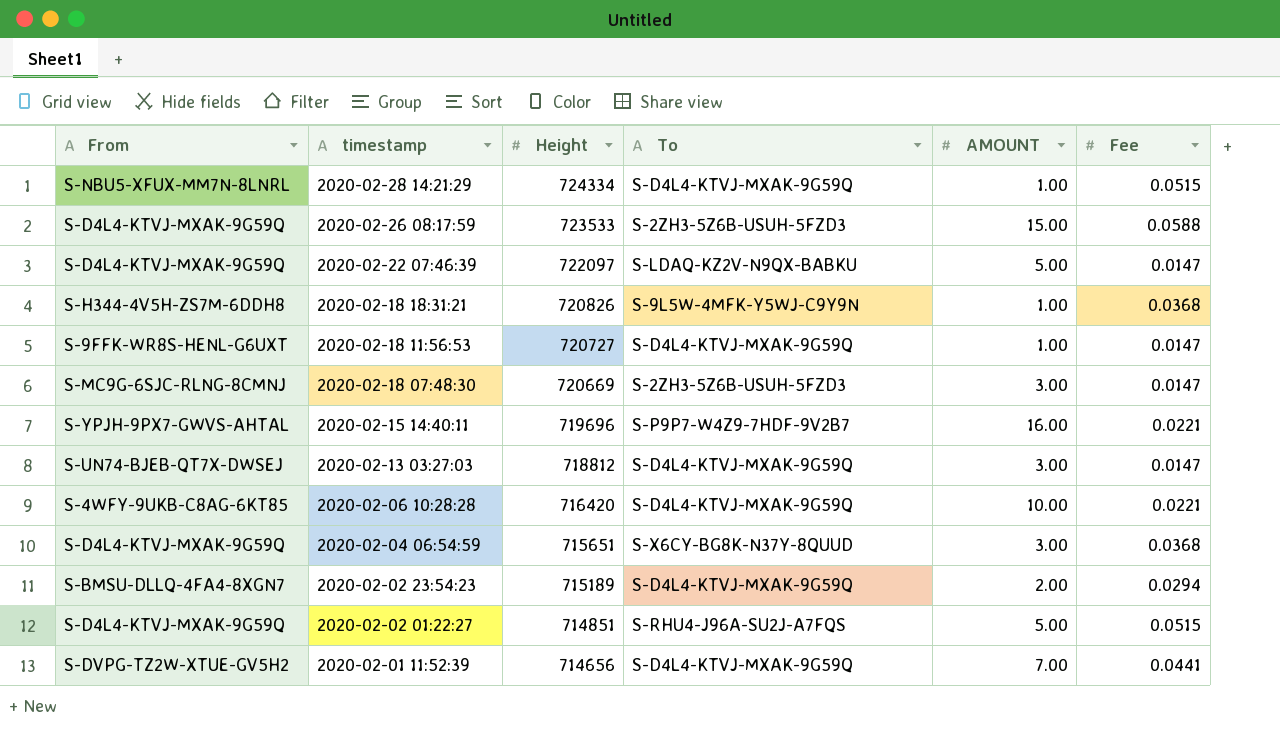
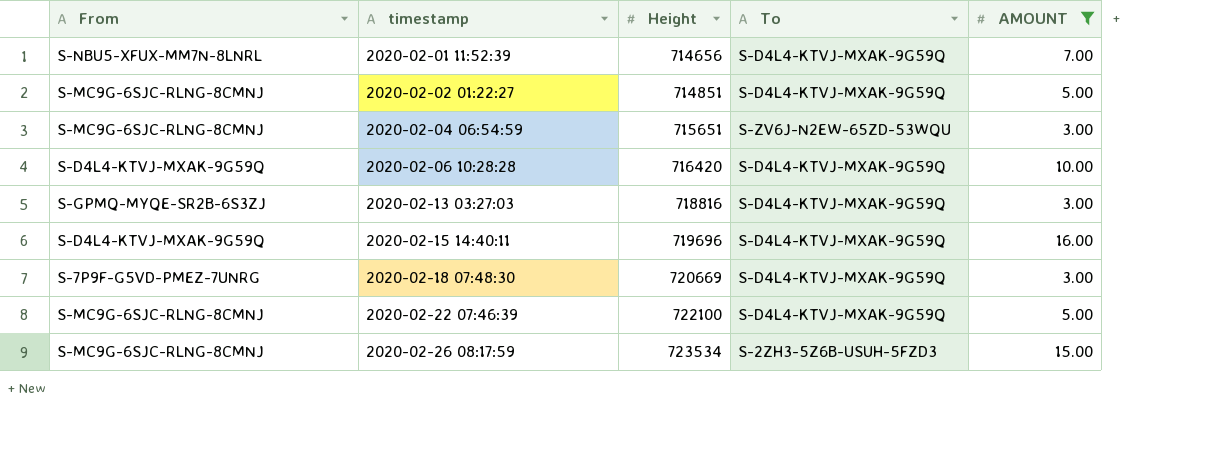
filter: none -> AMOUNT >= 3.00
row order: timestamp descending -> timestamp ascending
column Fee | position: 6 -> none
2020-02-01 11:52:39 | From: S-DVPG-TZ2W-XTUE-GV5H2 -> S-NBU5-XFUX-MM7N-8LNRL
2020-02-02 01:22:27 | From: S-D4L4-KTVJ-MXAK-9G59Q -> S-MC9G-6SJC-RLNG-8CMNJ
2020-02-02 01:22:27 | To: S-RHU4-J96A-SU2J-A7FQS -> S-D4L4-KTVJ-MXAK-9G59Q
2020-02-04 06:54:59 | From: S-D4L4-KTVJ-MXAK-9G59Q -> S-MC9G-6SJC-RLNG-8CMNJ
2020-02-04 06:54:59 | To: S-X6CY-BG8K-N37Y-8QUUD -> S-ZV6J-N2EW-65ZD-53WQU
2020-02-06 10:28:28 | From: S-4WFY-9UKB-C8AG-6KT85 -> S-D4L4-KTVJ-MXAK-9G59Q
2020-02-13 03:27:03 | From: S-UN74-BJEB-QT7X-DWSEJ -> S-GPMQ-MYQE-SR2B-6S3ZJ
2020-02-13 03:27:03 | Height: 718812 -> 718816
2020-02-15 14:40:11 | From: S-YPJH-9PX7-GWVS-AHTAL -> S-D4L4-KTVJ-MXAK-9G59Q
2020-02-15 14:40:11 | To: S-P9P7-W4Z9-7HDF-9V2B7 -> S-D4L4-KTVJ-MXAK-9G59Q
2020-02-18 07:48:30 | From: S-MC9G-6SJC-RLNG-8CMNJ -> S-7P9F-G5VD-PMEZ-7UNRG
2020-02-18 07:48:30 | To: S-2ZH3-5Z6B-USUH-5FZD3 -> S-D4L4-KTVJ-MXAK-9G59Q
2020-02-22 07:46:39 | From: S-D4L4-KTVJ-MXAK-9G59Q -> S-MC9G-6SJC-RLNG-8CMNJ
2020-02-22 07:46:39 | Height: 722097 -> 722100
2020-02-22 07:46:39 | To: S-LDAQ-KZ2V-N9QX-BABKU -> S-D4L4-KTVJ-MXAK-9G59Q
2020-02-26 08:17:59 | From: S-D4L4-KTVJ-MXAK-9G59Q -> S-MC9G-6SJC-RLNG-8CMNJ
2020-02-26 08:17:59 | Height: 723533 -> 723534

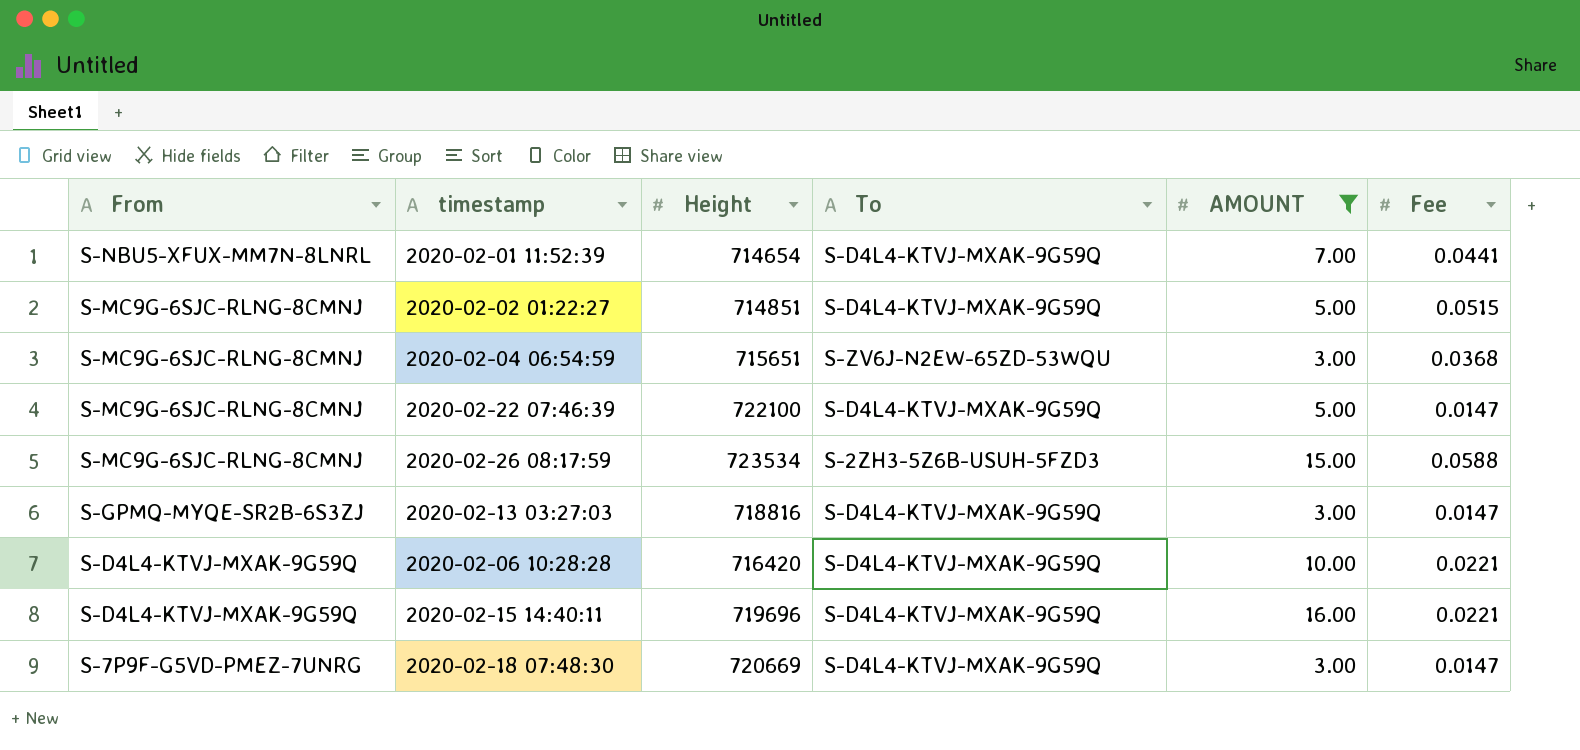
row order: timestamp ascending -> From descending
column Fee | position: none -> 6
2020-02-01 11:52:39 | Height: 714656 -> 714654

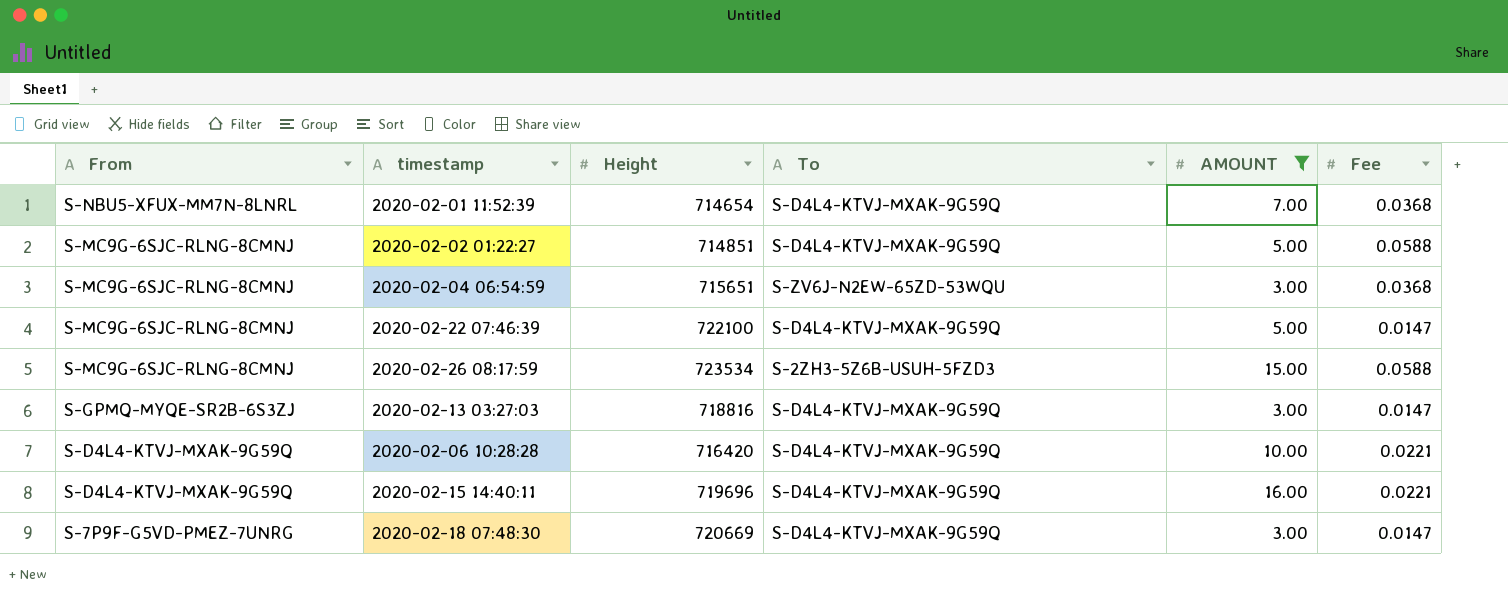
2020-02-01 11:52:39 | Fee: 0.0441 -> 0.0368
2020-02-02 01:22:27 | Fee: 0.0515 -> 0.0588

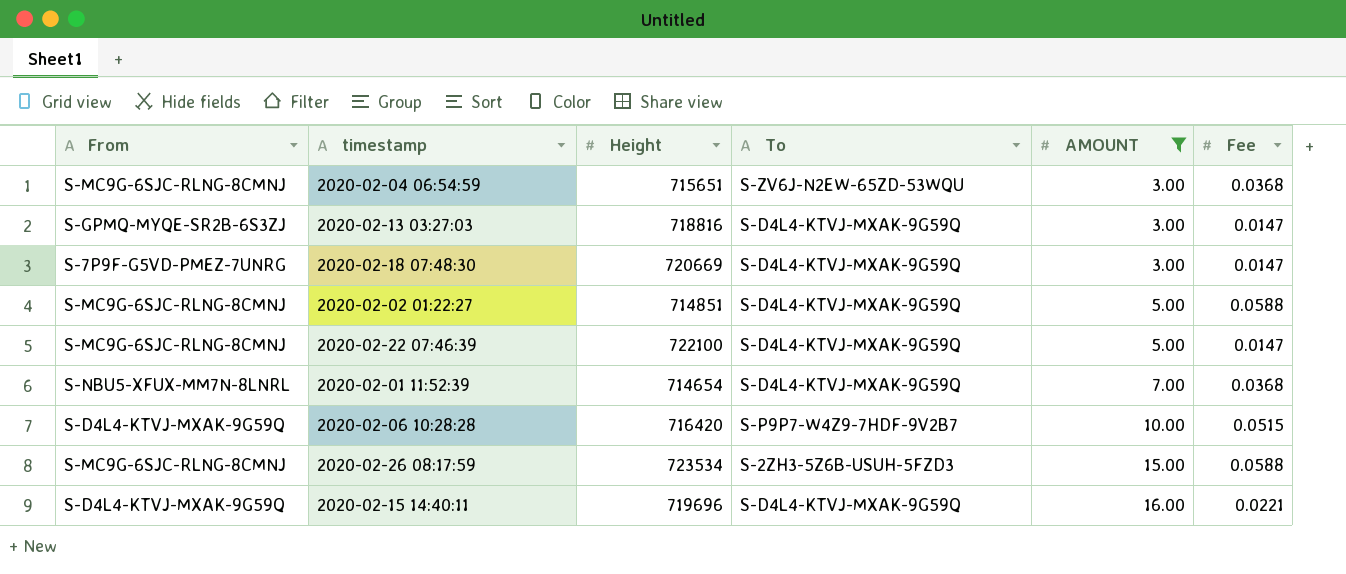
row order: From descending -> AMOUNT ascending
2020-02-06 10:28:28 | To: S-D4L4-KTVJ-MXAK-9G59Q -> S-P9P7-W4Z9-7HDF-9V2B7
2020-02-06 10:28:28 | Fee: 0.0221 -> 0.0515

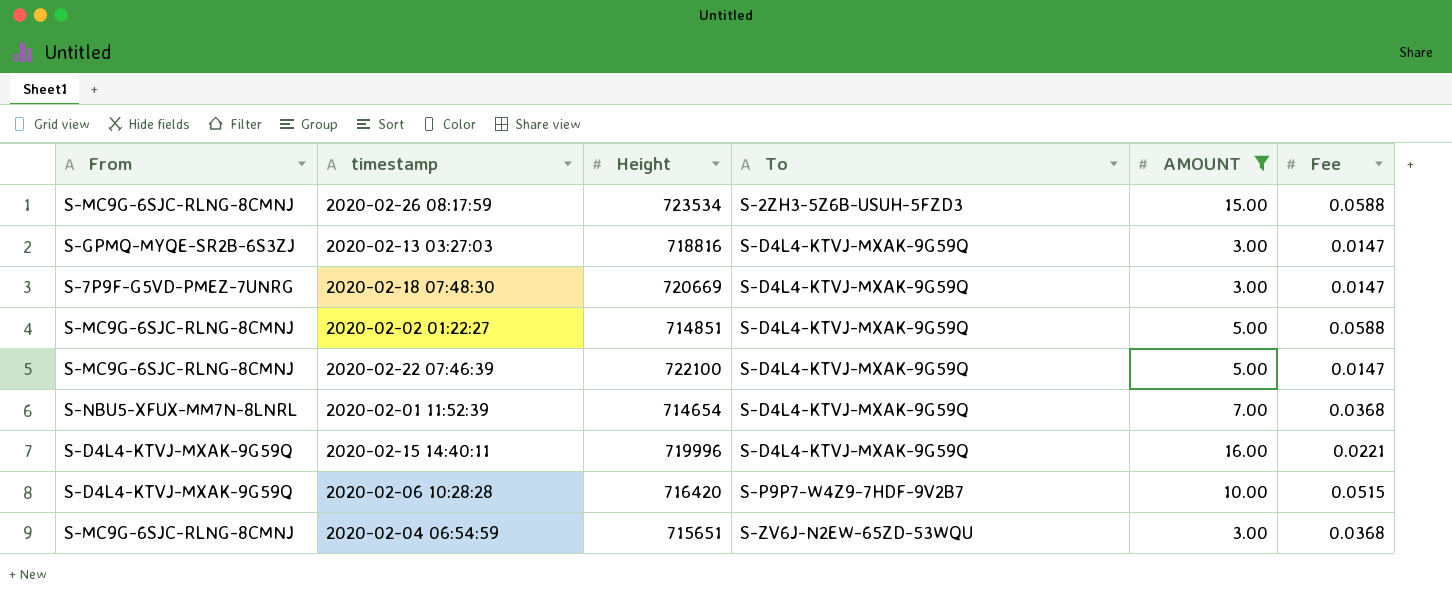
row order: AMOUNT ascending -> To ascending
2020-02-15 14:40:11 | Height: 719696 -> 719996

